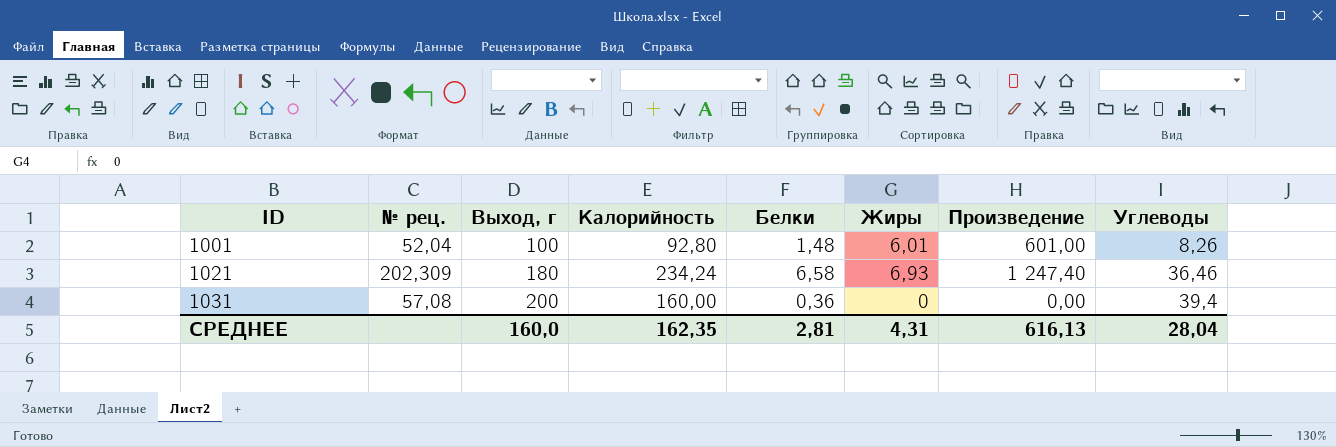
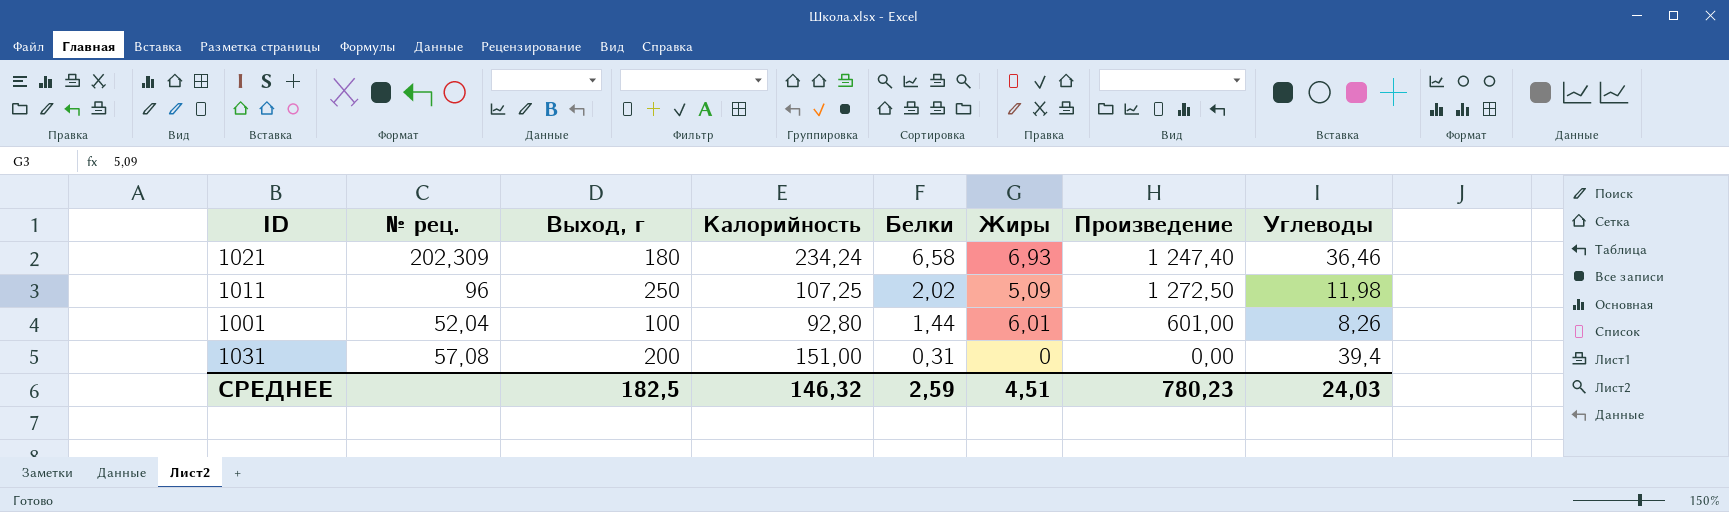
row order: ID ascending -> Белки descending
row 1011: none -> 96 | 250 | 107,25 | 2,02 | 5,09 | 1 272,50 | 11,98
1001 | Белки: 1,48 -> 1,44
1031 | Калорийность: 160,00 -> 151,00
1031 | Белки: 0,36 -> 0,31
СРЕДНЕЕ | Выход, г: 160,0 -> 182,5
СРЕДНЕЕ | Калорийность: 162,35 -> 146,32
СРЕДНЕЕ | Белки: 2,81 -> 2,59
СРЕДНЕЕ | Жиры: 4,31 -> 4,51
СРЕДНЕЕ | Произведение: 616,13 -> 780,23
СРЕДНЕЕ | Углеводы: 28,04 -> 24,03

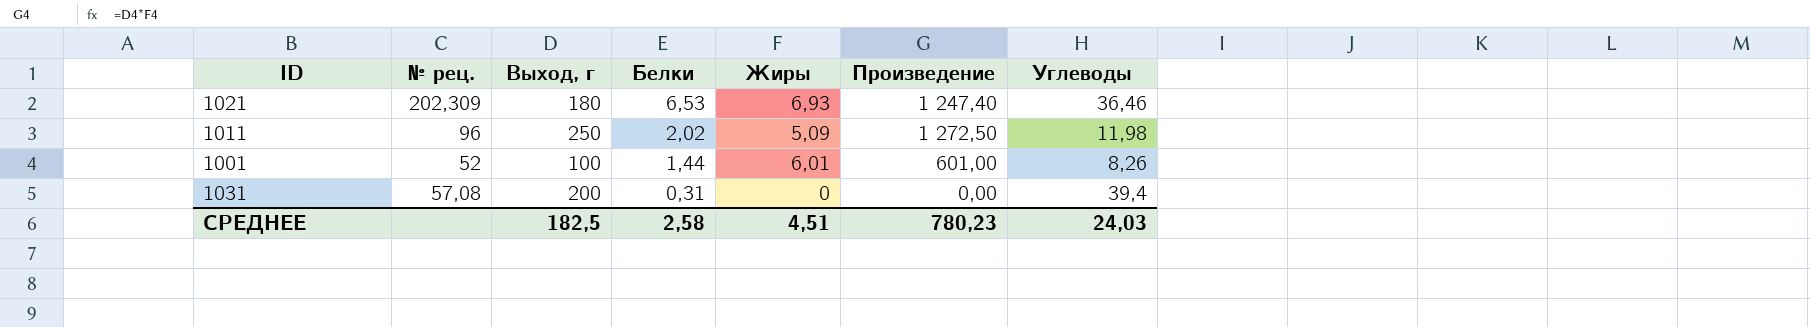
column Калорийность | position: 4 -> none
1021 | Белки: 6,58 -> 6,53
1001 | № рец.: 52,04 -> 52
СРЕДНЕЕ | Белки: 2,59 -> 2,58

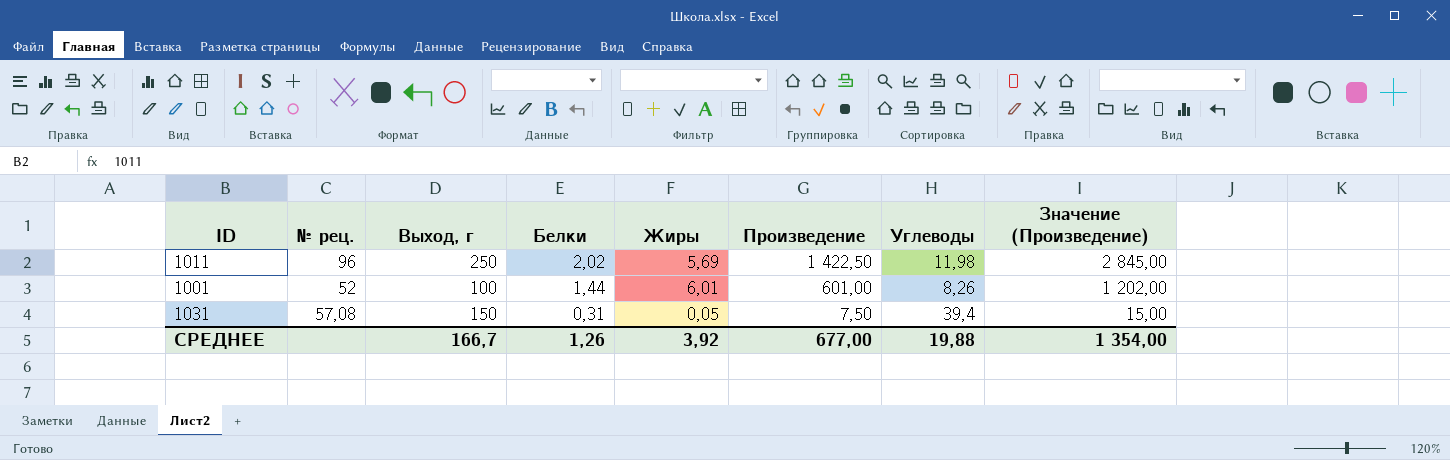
column Значение (Произведение) | formula: none -> [Произведение] * 2
row 1021: 202,309 | 180 | 6,53 | 6,93 | 1 247,40 | 36,46 -> none
1011 | Жиры: 5,09 -> 5,69
1011 | Произведение: 1 272,50 -> 1 422,50
1031 | Выход, г: 200 -> 150
1031 | Жиры: 0 -> 0,05
1031 | Произведение: 0,00 -> 7,50
СРЕДНЕЕ | Выход, г: 182,5 -> 166,7
СРЕДНЕЕ | Белки: 2,58 -> 1,26
СРЕДНЕЕ | Жиры: 4,51 -> 3,92
СРЕДНЕЕ | Произведение: 780,23 -> 677,00
СРЕДНЕЕ | Углеводы: 24,03 -> 19,88

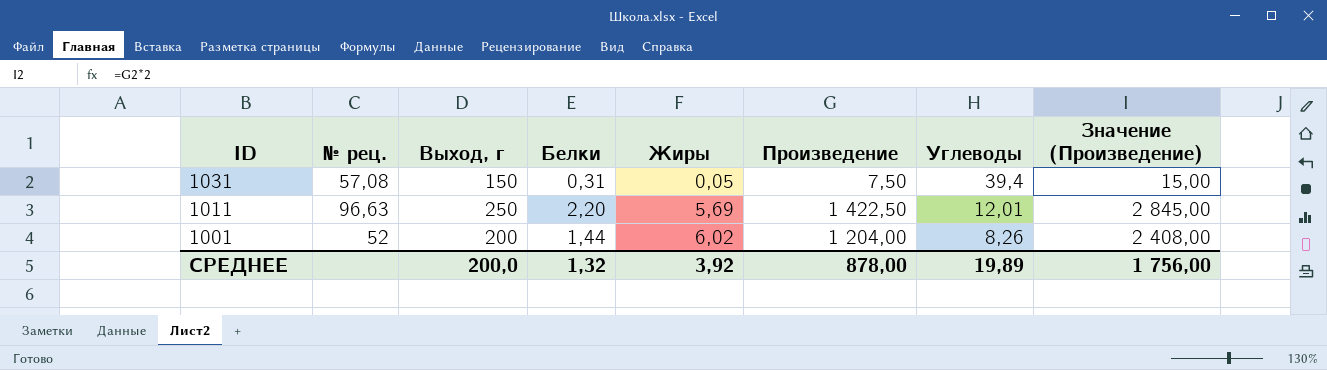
row order: Белки descending -> ID descending
1011 | № рец.: 96 -> 96,63
1011 | Белки: 2,02 -> 2,20
1011 | Углеводы: 11,98 -> 12,01
1001 | Выход, г: 100 -> 200
1001 | Жиры: 6,01 -> 6,02
1001 | Произведение: 601,00 -> 1 204,00
1001 | Значение (Произведение): 1 202,00 -> 2 408,00
СРЕДНЕЕ | Выход, г: 166,7 -> 200,0
СРЕДНЕЕ | Белки: 1,26 -> 1,32
СРЕДНЕЕ | Произведение: 677,00 -> 878,00
СРЕДНЕЕ | Углеводы: 19,88 -> 19,89
СРЕДНЕЕ | Значение (Произведение): 1 354,00 -> 1 756,00

